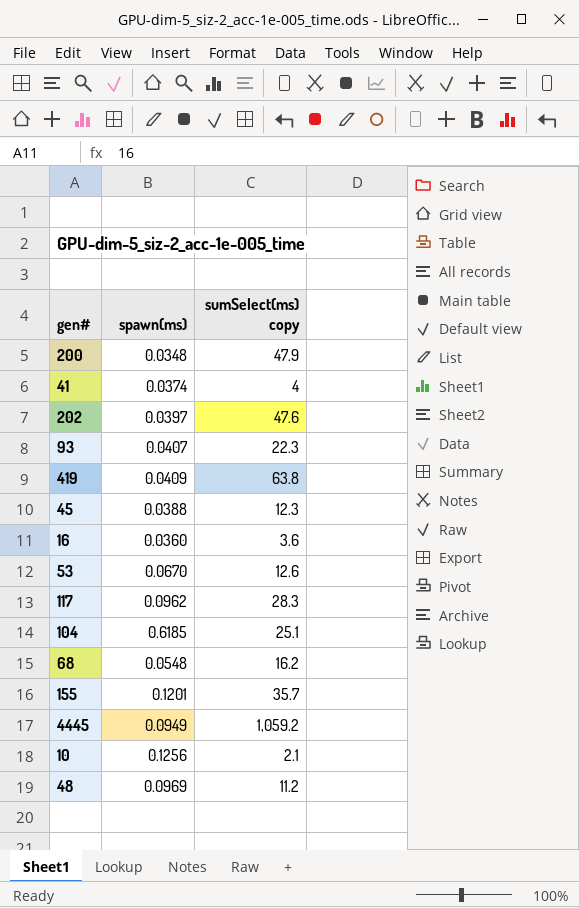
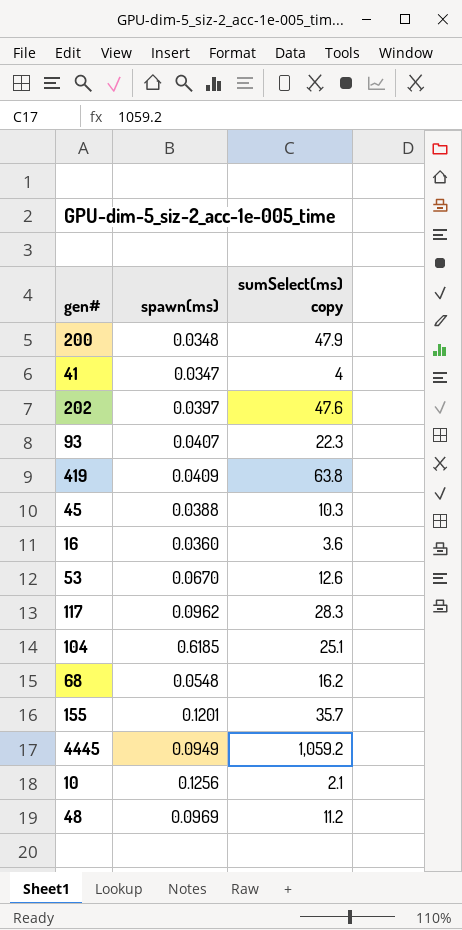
41 | spawn(ms): 0.0374 -> 0.0347
45 | sumSelect(ms) copy: 12.3 -> 10.3

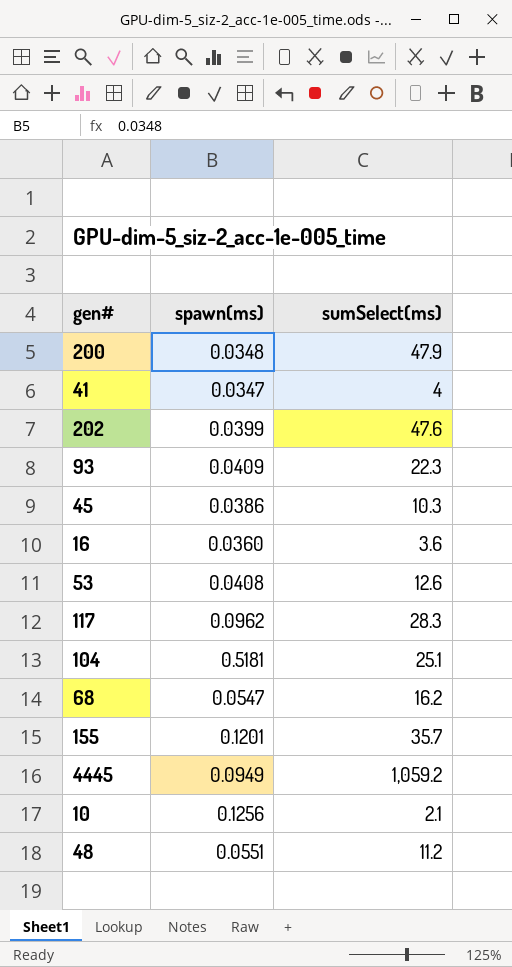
column name: sumSelect(ms) copy -> sumSelect(ms)
row 419: 0.0409 | 63.8 -> none
202 | spawn(ms): 0.0397 -> 0.0399
93 | spawn(ms): 0.0407 -> 0.0409
45 | spawn(ms): 0.0388 -> 0.0386
53 | spawn(ms): 0.0670 -> 0.0408
104 | spawn(ms): 0.6185 -> 0.5181
68 | spawn(ms): 0.0548 -> 0.0547
48 | spawn(ms): 0.0969 -> 0.0551

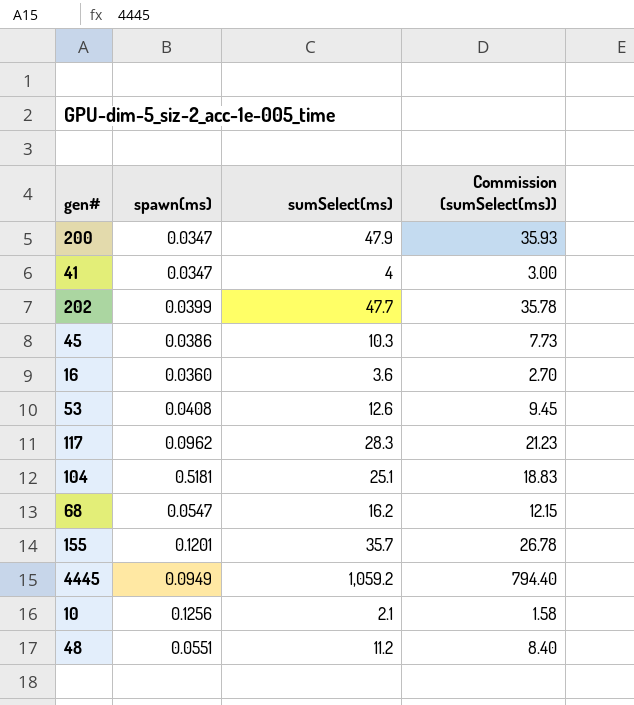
column Commission (sumSelect(ms)) | formula: none -> [sumSelect(ms)] * 0.75
row 93: 0.0409 | 22.3 -> none
200 | spawn(ms): 0.0348 -> 0.0347
202 | sumSelect(ms): 47.6 -> 47.7

